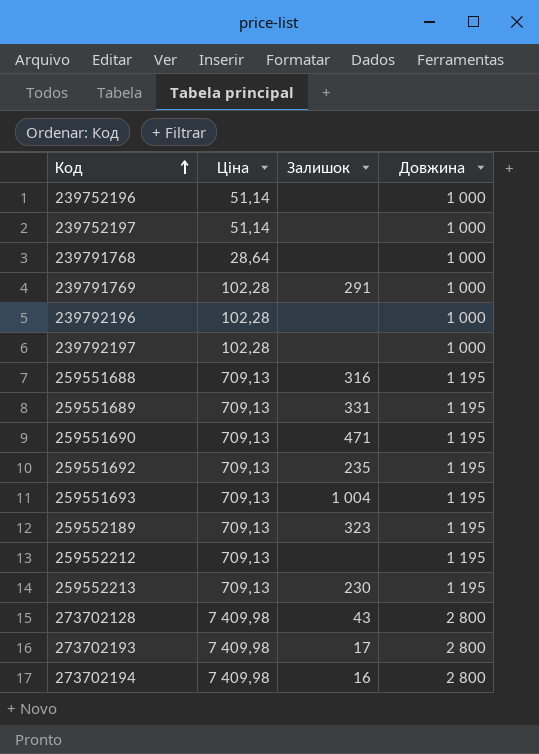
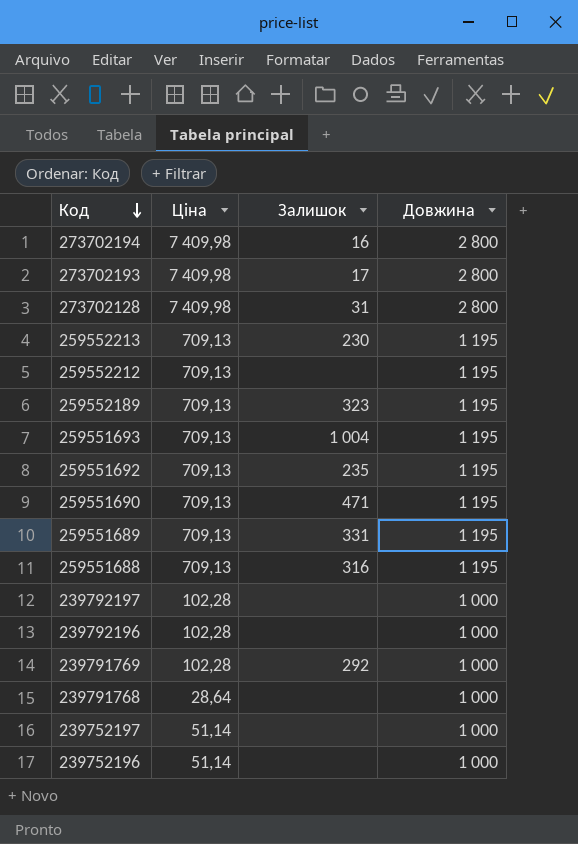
row order: Код ascending -> Код descending
273702128 | Залишок: 43 -> 31
239791769 | Залишок: 291 -> 292

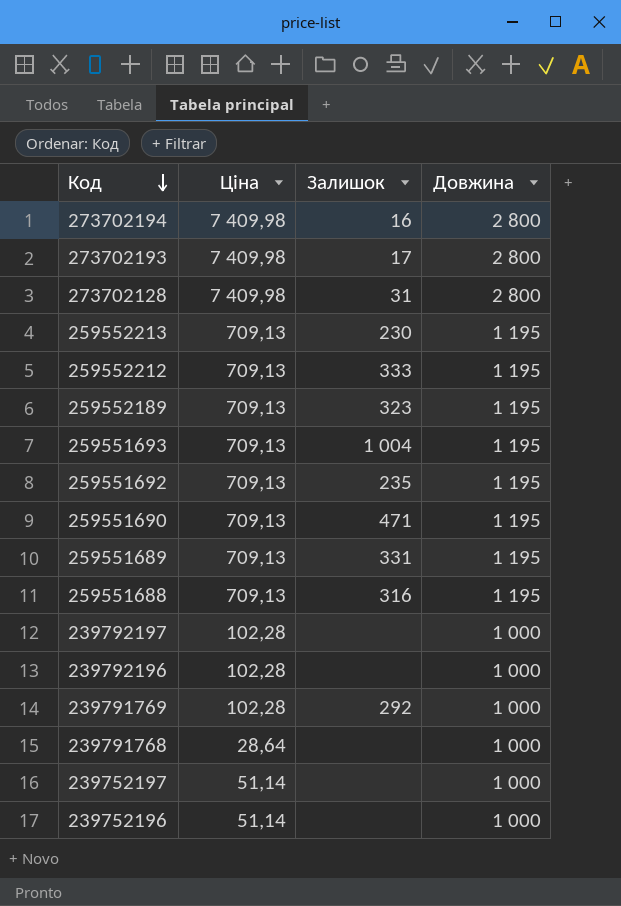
259552212 | Залишок: none -> 333

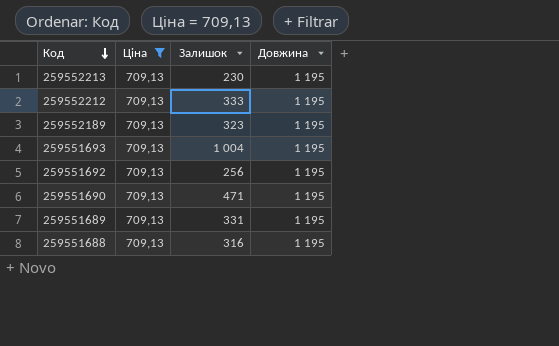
filter: none -> Ціна = 709,13
259551692 | Залишок: 235 -> 256

